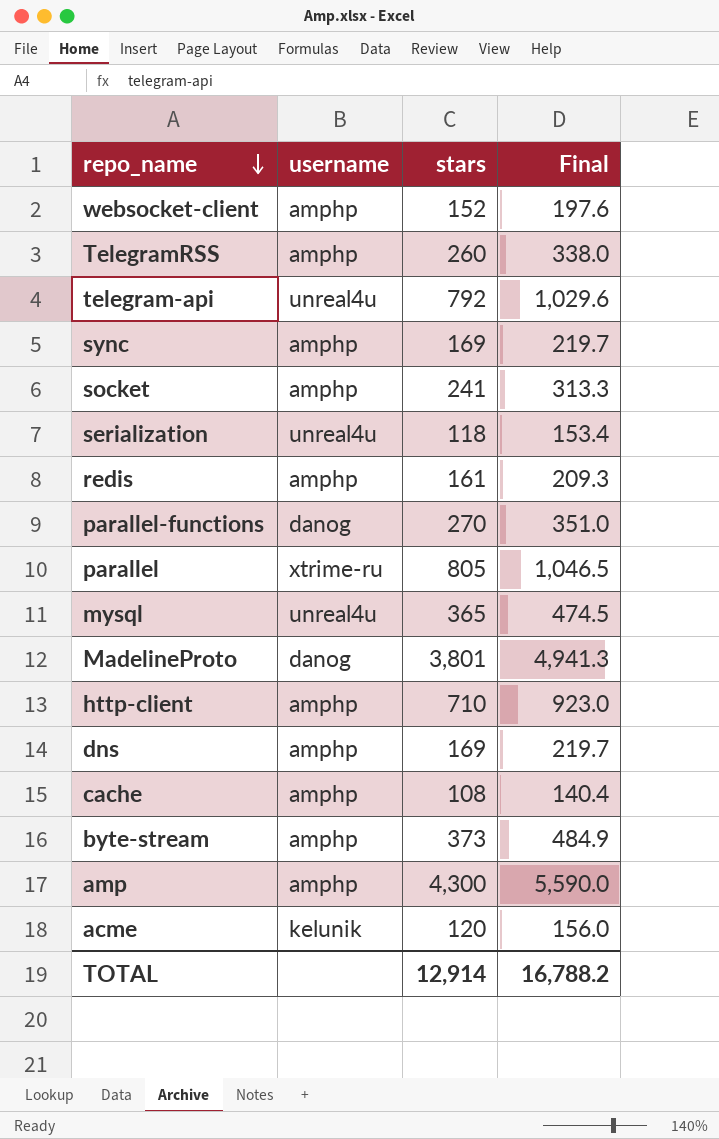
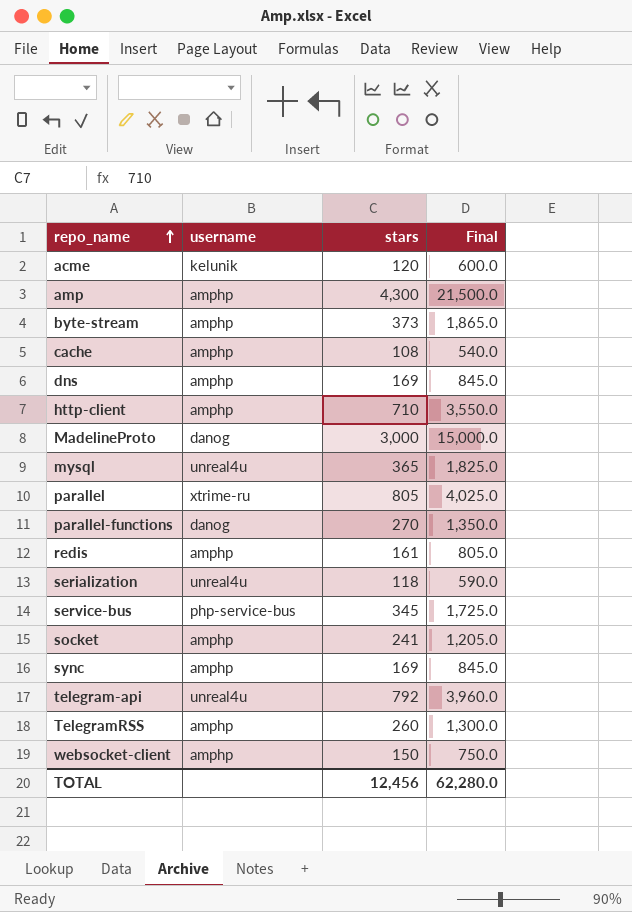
row order: repo_name descending -> repo_name ascending
column Final | formula: [stars] * 1.3 -> [stars] * 5
MadelineProto | stars: 3,801 -> 3,000
row service-bus: none -> php-service-bus | 345 | 1,725.0
websocket-client | stars: 152 -> 150
TOTAL | stars: 12,914 -> 12,456
TOTAL | Final: 16,788.2 -> 62,280.0

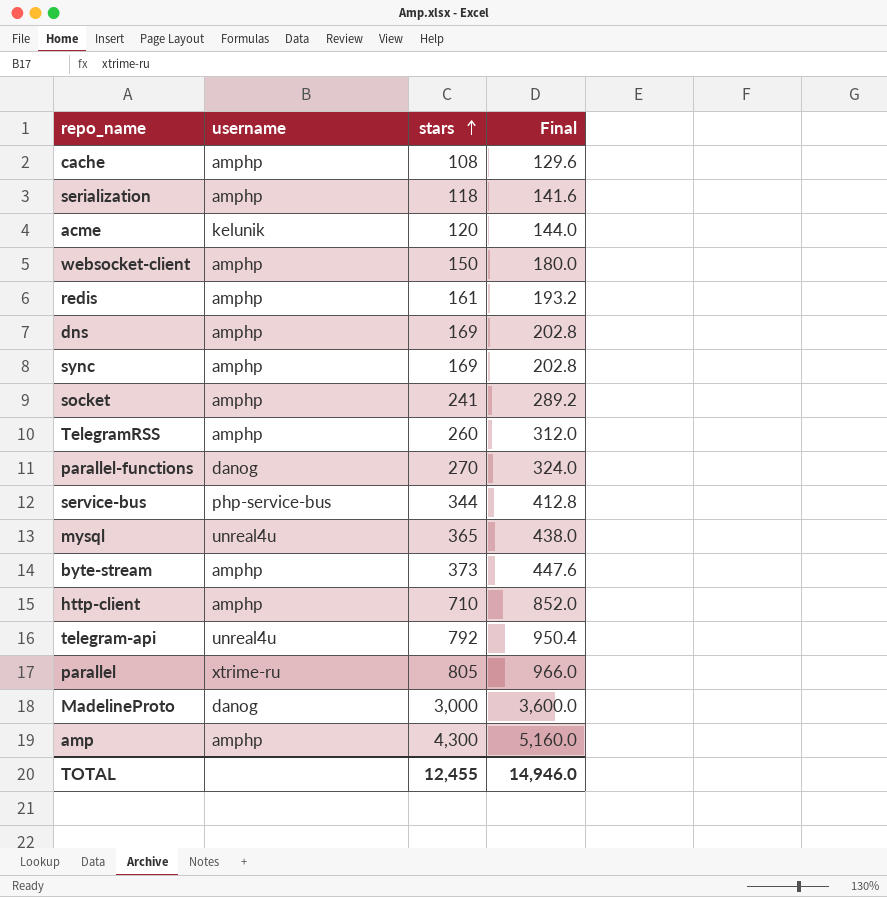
row order: repo_name ascending -> stars ascending
column Final | formula: [stars] * 5 -> [stars] * 1.2
serialization | username: unreal4u -> amphp
service-bus | stars: 345 -> 344
TOTAL | stars: 12,456 -> 12,455
TOTAL | Final: 62,280.0 -> 14,946.0

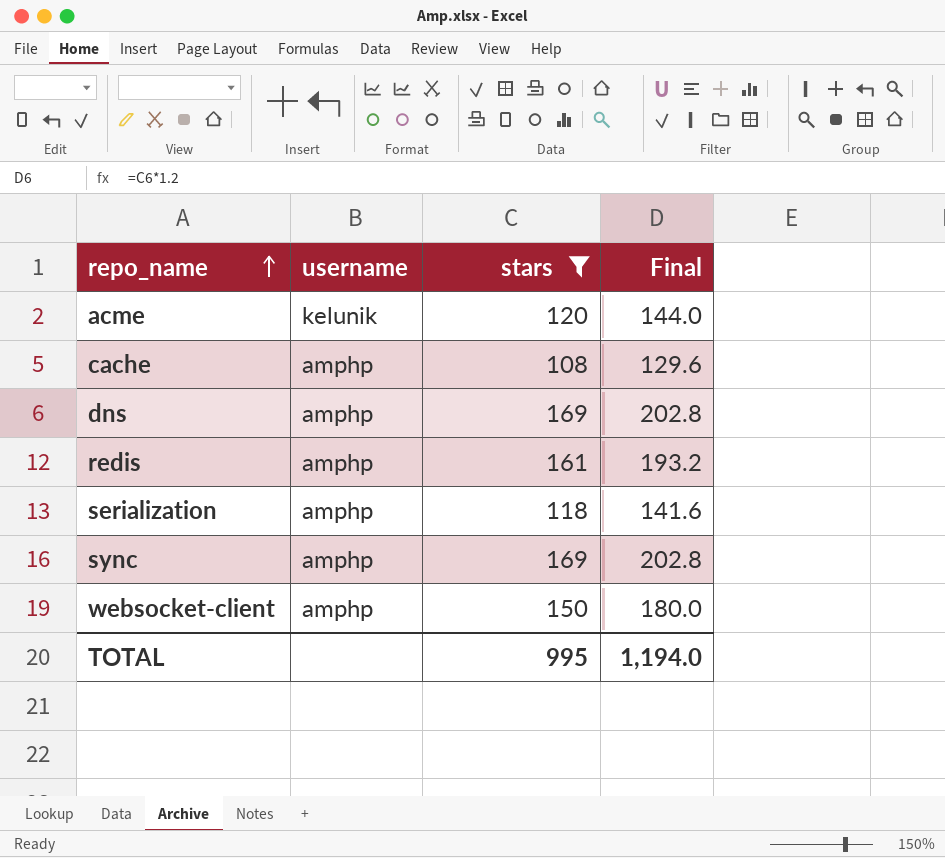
filter: none -> stars <= 169
row order: stars ascending -> repo_name ascending
TOTAL | stars: 12,455 -> 995
TOTAL | Final: 14,946.0 -> 1,194.0

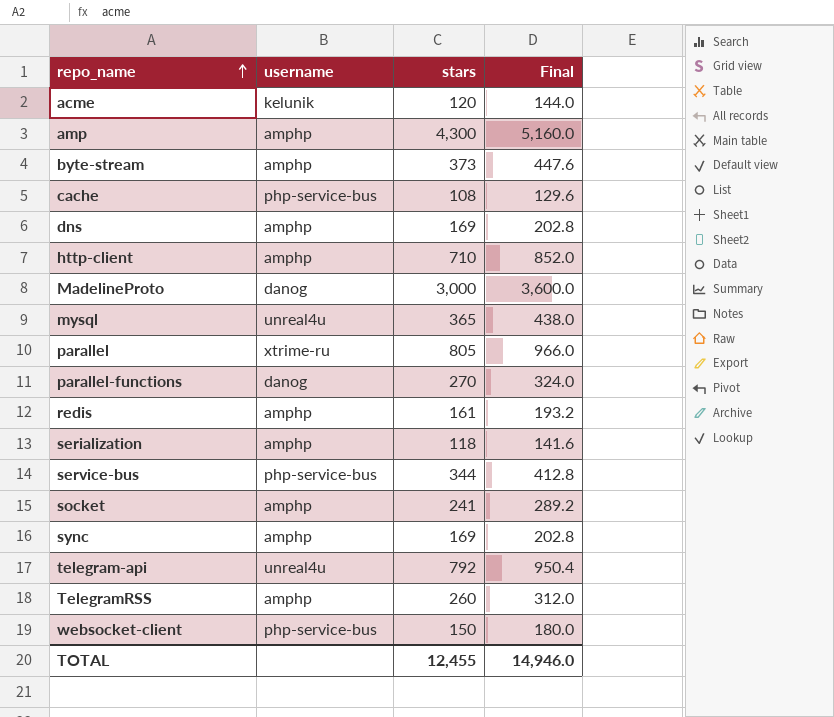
filter: stars <= 169 -> none
cache | username: amphp -> php-service-bus
websocket-client | username: amphp -> php-service-bus
TOTAL | stars: 995 -> 12,455
TOTAL | Final: 1,194.0 -> 14,946.0

